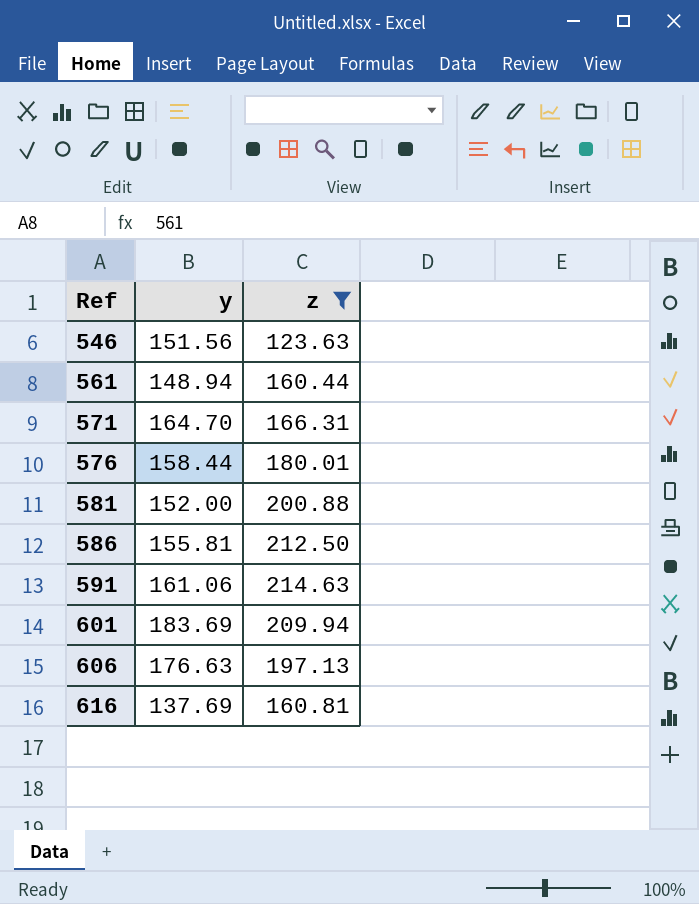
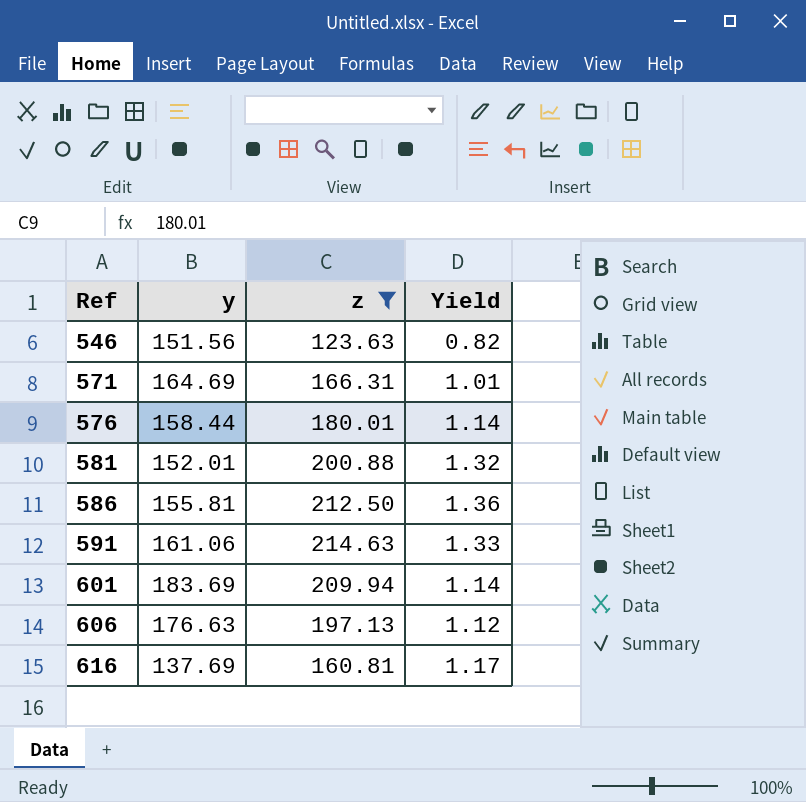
column Yield | formula: none -> [z] / [y]
row 561: 148.94 | 160.44 -> none
571 | y: 164.70 -> 164.69
581 | y: 152.00 -> 152.01

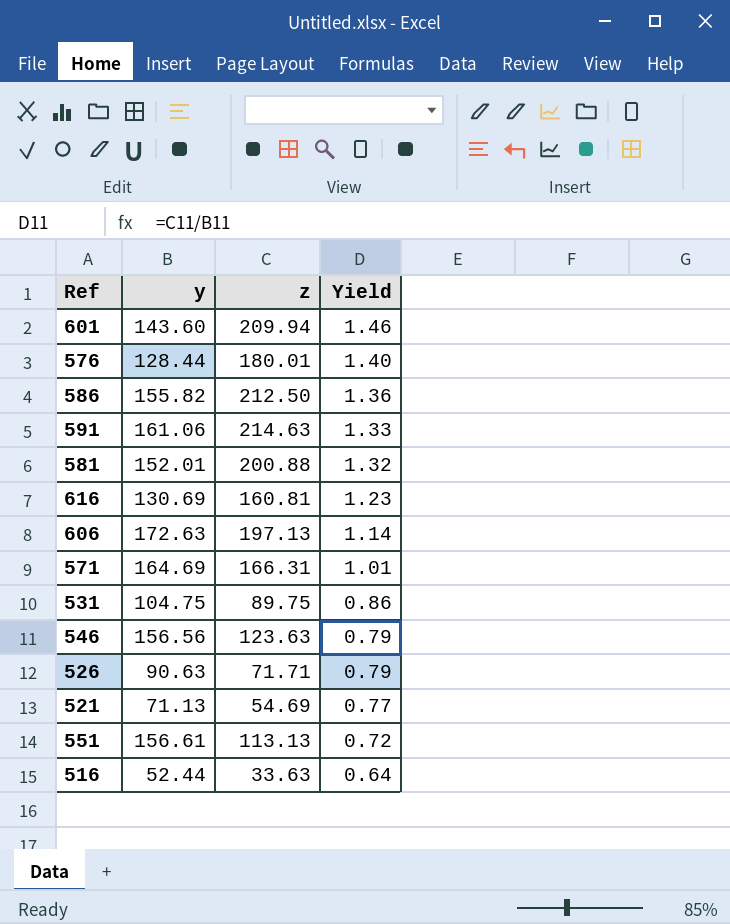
filter: z >= 123.63 -> none
row order: Ref ascending -> Yield descending
601 | y: 183.69 -> 143.60
601 | Yield: 1.14 -> 1.46
576 | y: 158.44 -> 128.44
576 | Yield: 1.14 -> 1.40
586 | y: 155.81 -> 155.82
616 | y: 137.69 -> 130.69
616 | Yield: 1.17 -> 1.23
606 | y: 176.63 -> 172.63
606 | Yield: 1.12 -> 1.14
546 | y: 151.56 -> 156.56
546 | Yield: 0.82 -> 0.79

